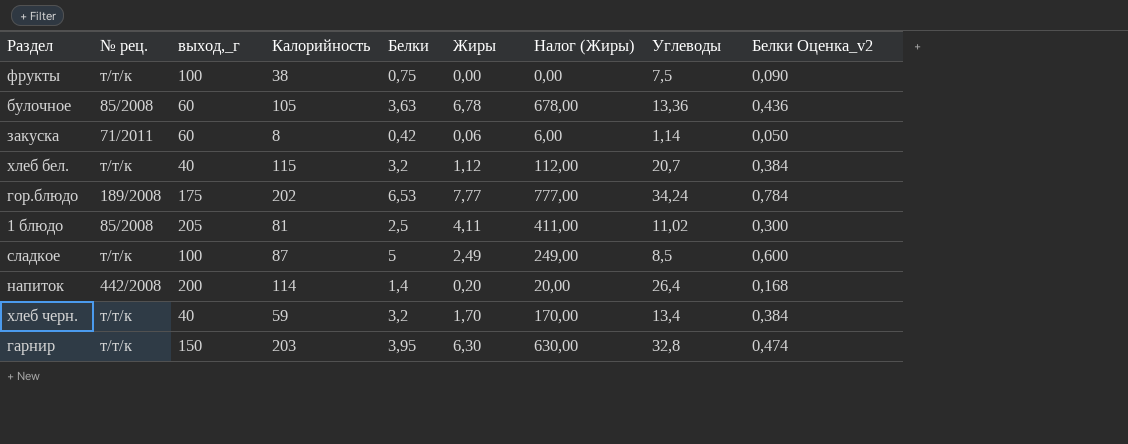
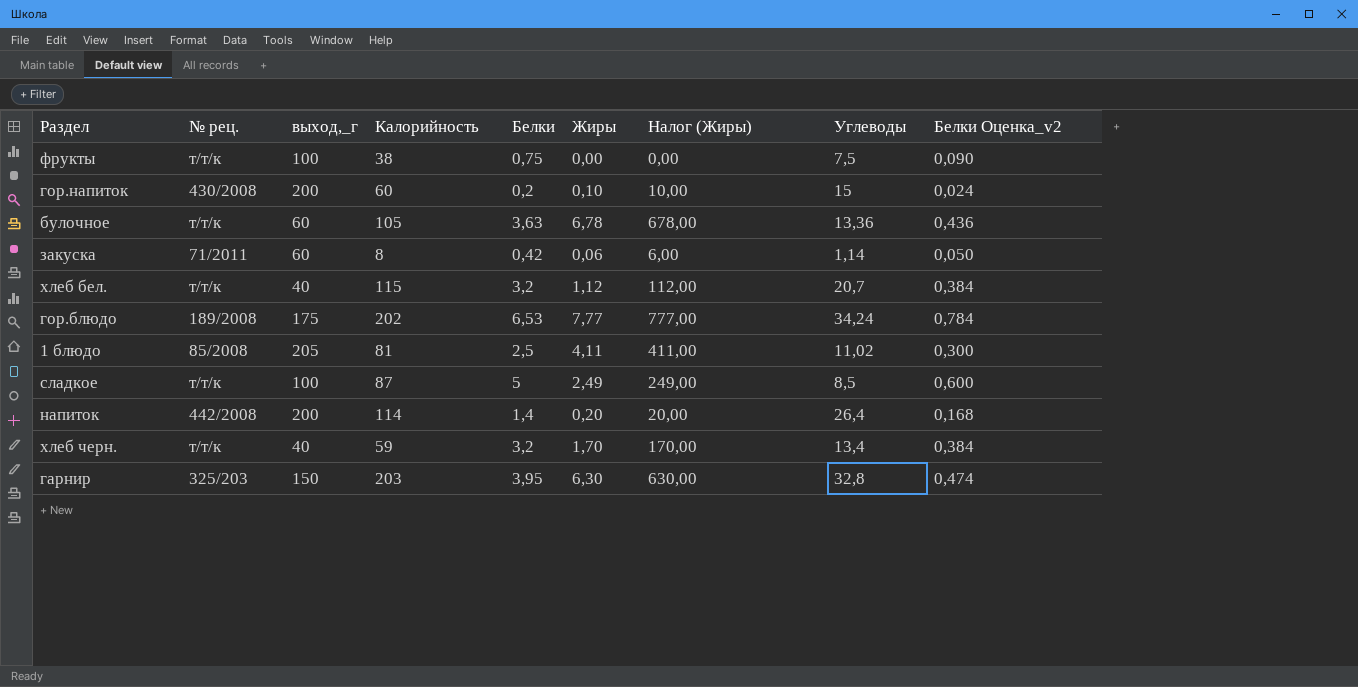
row гор.напиток: none -> 430/2008 | 200 | 60 | 0,2 | 0,10 | 10,00 | 15 | 0,024
булочное | № рец.: 85/2008 -> т/т/к
гарнир | № рец.: т/т/к -> 325/203

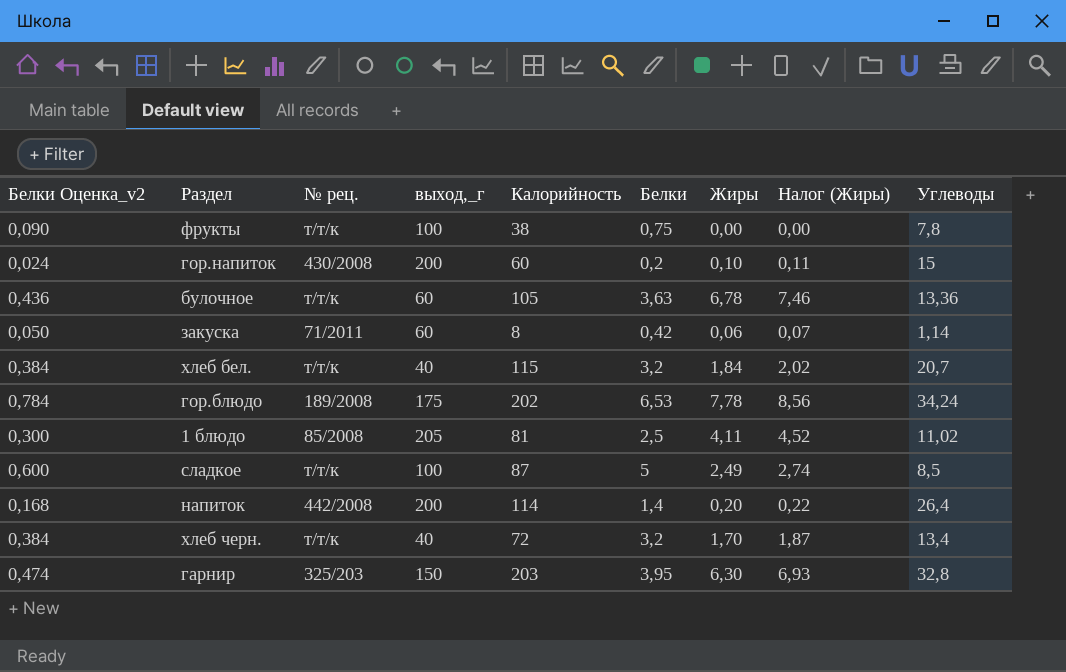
column Белки Оценка_v2 | position: 9 -> 1
column Налог (Жиры) | formula: [Жиры] * 100 -> [Жиры] * 1,1
фрукты | Углеводы: 7,5 -> 7,8
хлеб бел. | Жиры: 1,12 -> 1,84
гор.блюдо | Жиры: 7,77 -> 7,78
хлеб черн. | Калорийность: 59 -> 72

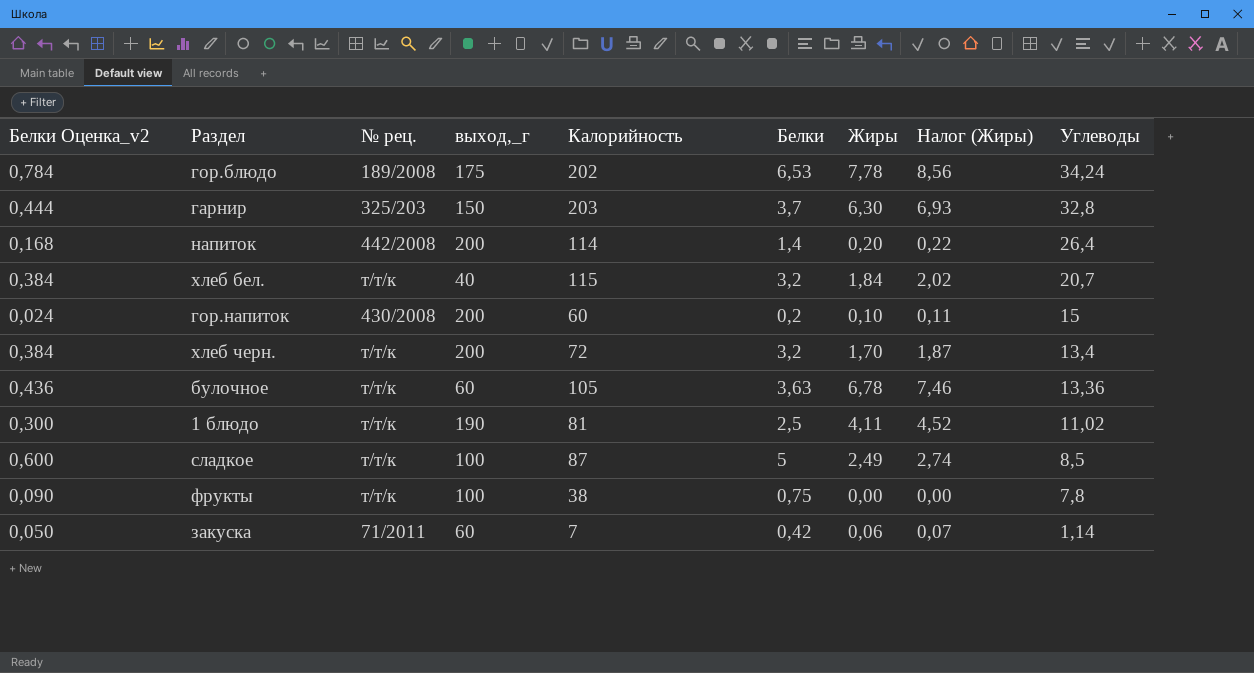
row order: none -> Углеводы descending
гарнир | Белки Оценка_v2: 0,474 -> 0,444
гарнир | Белки: 3,95 -> 3,7
хлеб черн. | выход,_г: 40 -> 200
1 блюдо | № рец.: 85/2008 -> т/т/к
1 блюдо | выход,_г: 205 -> 190
закуска | Калорийность: 8 -> 7

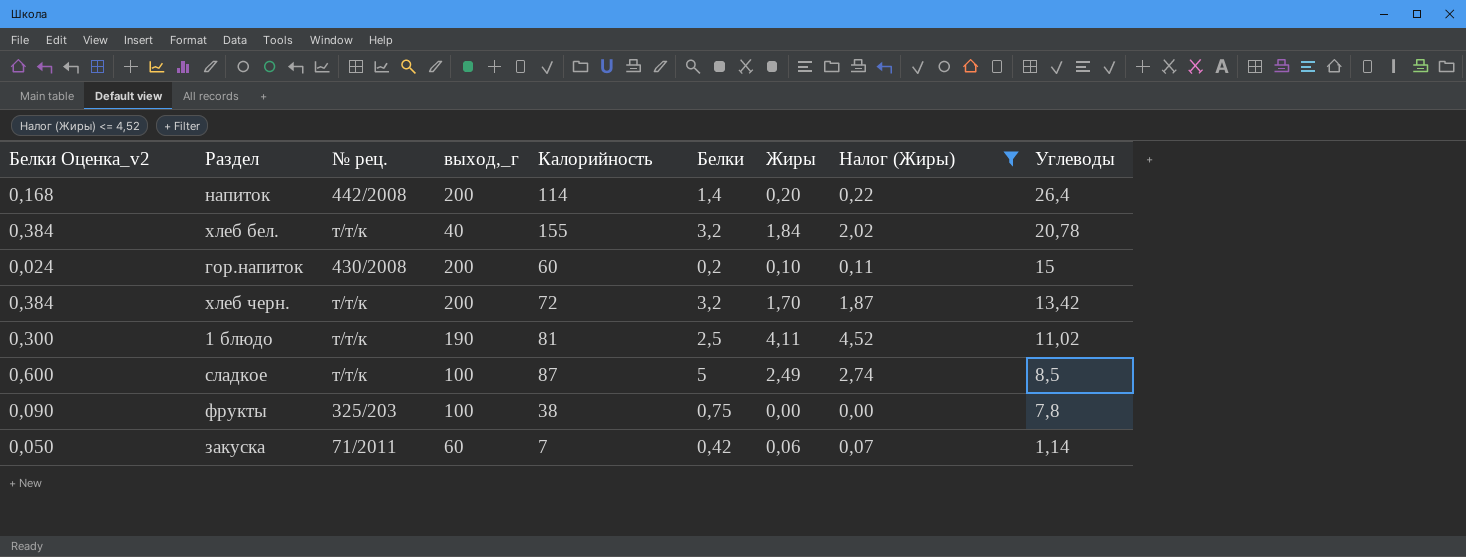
filter: none -> Налог (Жиры) <= 4,52
хлеб бел. | Калорийность: 115 -> 155
хлеб бел. | Углеводы: 20,7 -> 20,78
хлеб черн. | Углеводы: 13,4 -> 13,42
фрукты | № рец.: т/т/к -> 325/203

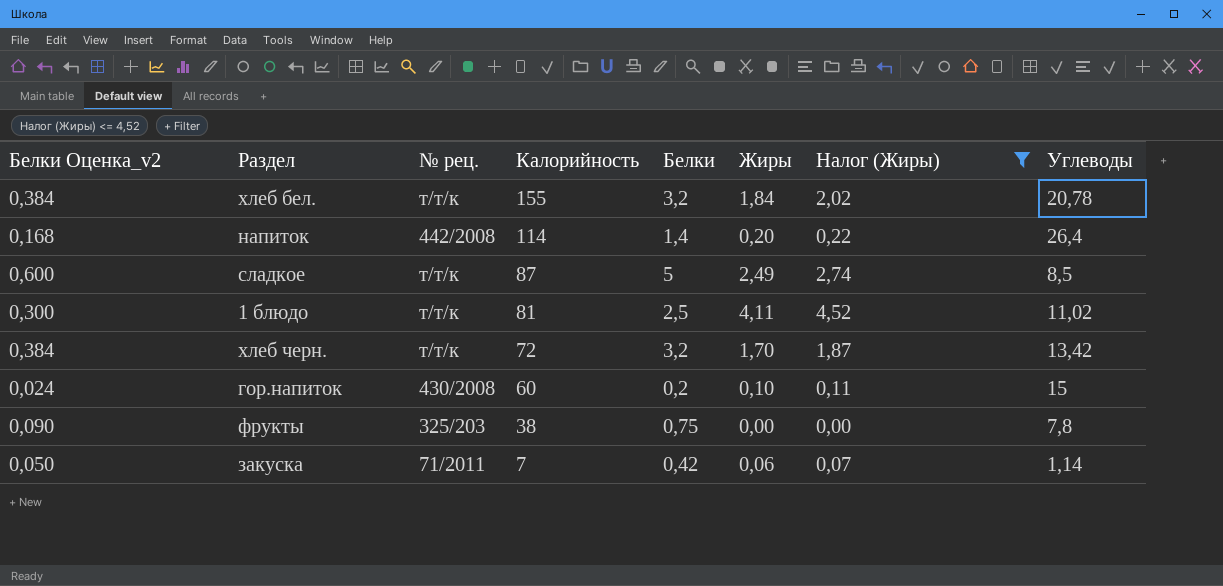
row order: Углеводы descending -> Калорийность descending
column выход,_г | position: 4 -> none

